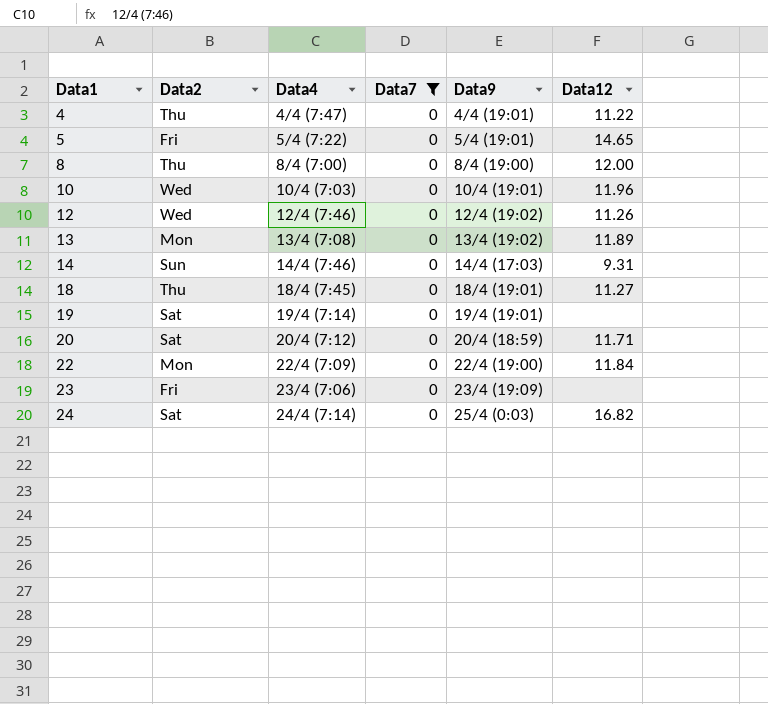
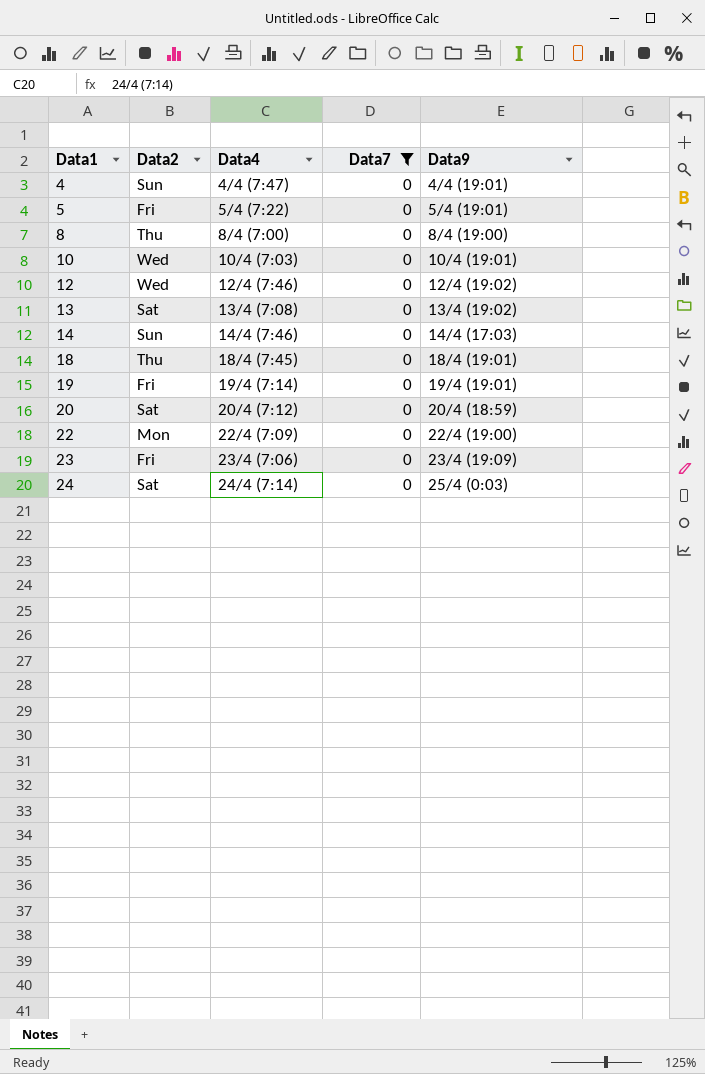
column Data12 | position: 6 -> none
4 | Data2: Thu -> Sun
13 | Data2: Mon -> Sat
19 | Data2: Sat -> Fri

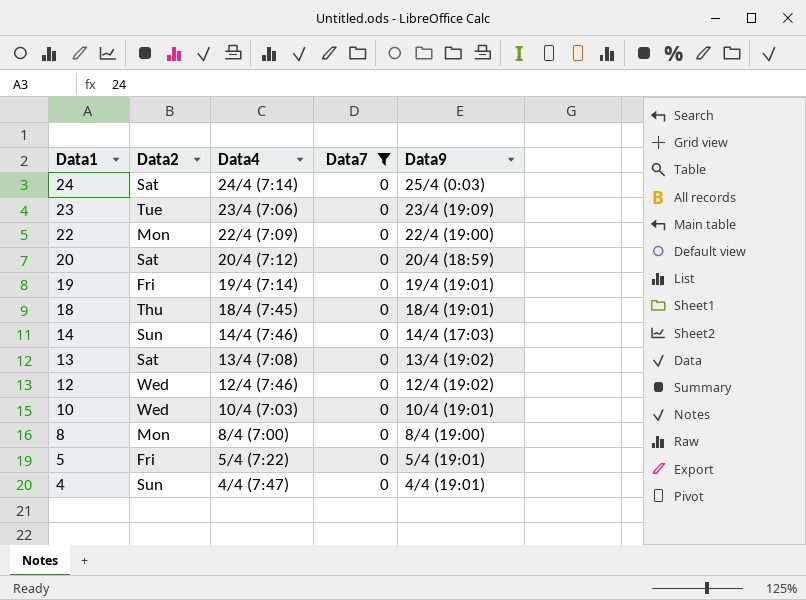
row order: Data1 ascending -> Data1 descending
23 | Data2: Fri -> Tue
8 | Data2: Thu -> Mon

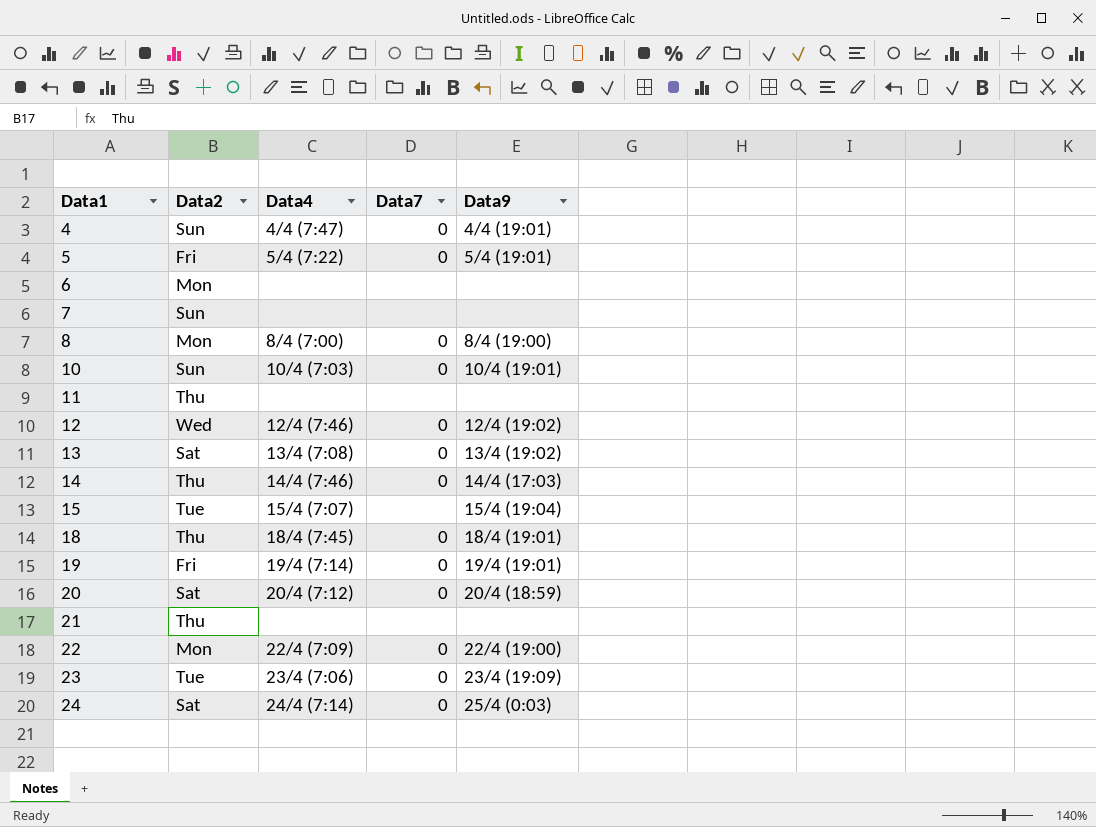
filter: Data7 = 0 -> none
row order: Data1 descending -> Data1 ascending
10 | Data2: Wed -> Sun
14 | Data2: Sun -> Thu

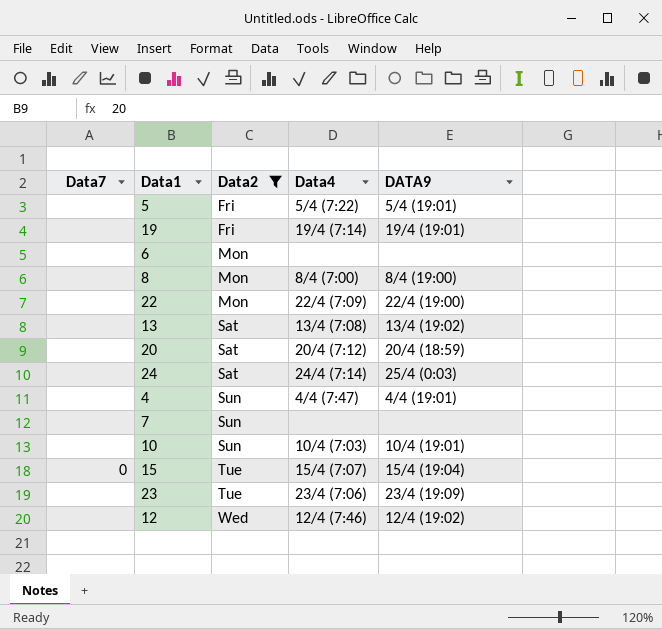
filter: none -> Data2 != Thu
row order: Data1 ascending -> Data2 ascending
column Data7 | position: 4 -> 1
column name: Data9 -> DATA9
5 | Data7: 0 -> none
19 | Data7: 0 -> none
8 | Data7: 0 -> none
22 | Data7: 0 -> none
13 | Data7: 0 -> none
20 | Data7: 0 -> none
24 | Data7: 0 -> none
4 | Data7: 0 -> none
10 | Data7: 0 -> none
15 | Data7: none -> 0
23 | Data7: 0 -> none
12 | Data7: 0 -> none

